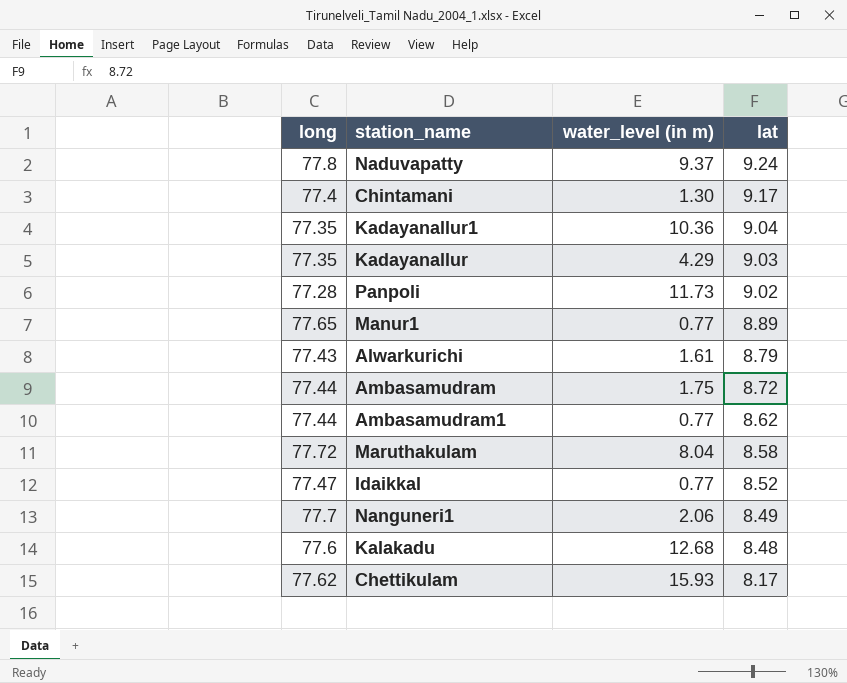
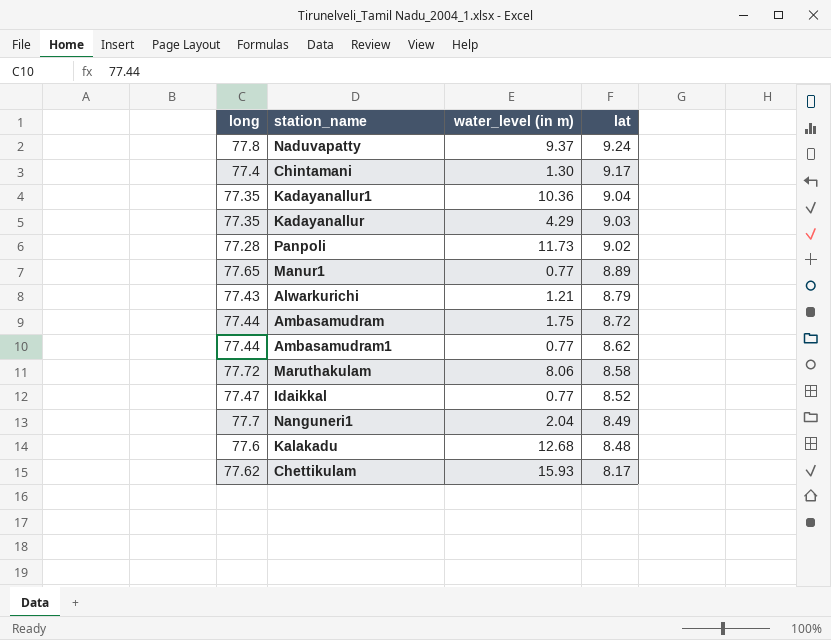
Alwarkurichi | water_level (in m): 1.61 -> 1.21
Maruthakulam | water_level (in m): 8.04 -> 8.06
Nanguneri1 | water_level (in m): 2.06 -> 2.04

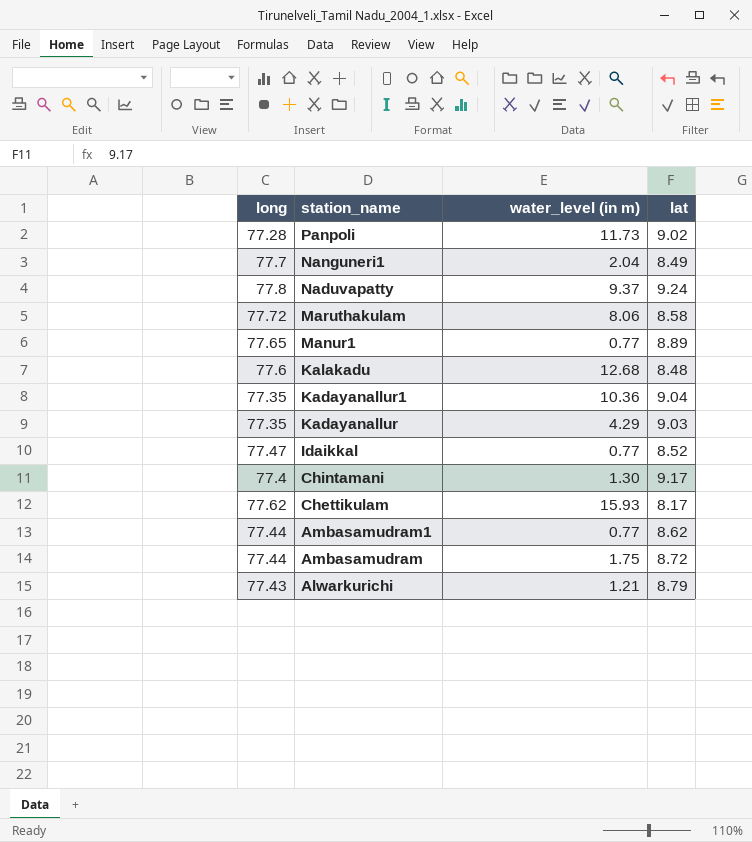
row order: lat descending -> station_name descending

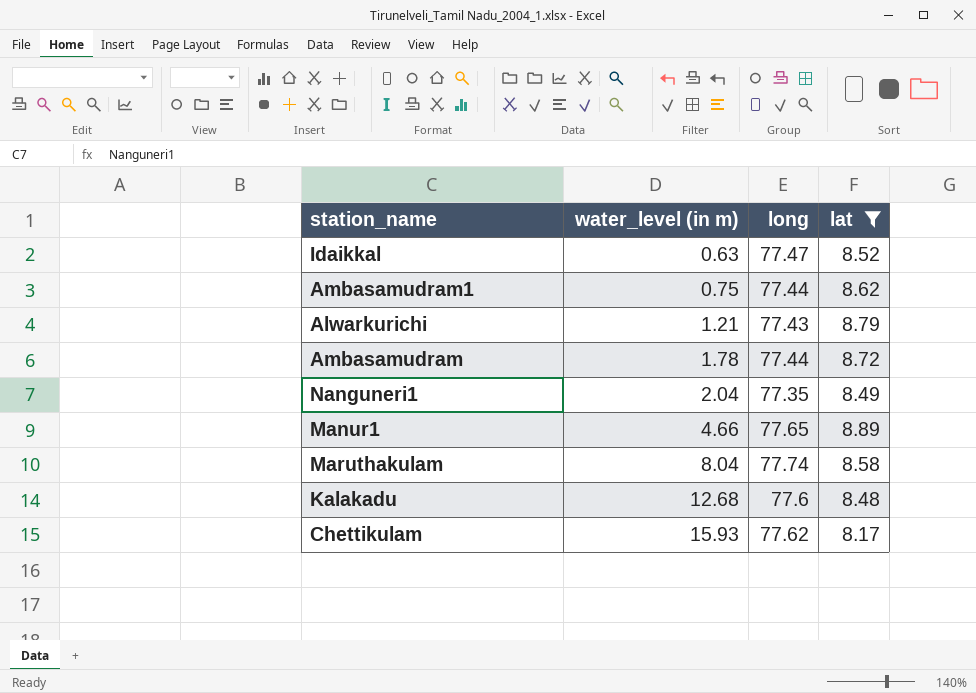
filter: none -> lat <= 8.89
row order: station_name descending -> water_level (in m) ascending
column long | position: 1 -> 3
Idaikkal | water_level (in m): 0.77 -> 0.63
Ambasamudram1 | water_level (in m): 0.77 -> 0.75
Ambasamudram | water_level (in m): 1.75 -> 1.78
Nanguneri1 | long: 77.7 -> 77.35
Manur1 | water_level (in m): 0.77 -> 4.66
Maruthakulam | water_level (in m): 8.06 -> 8.04
Maruthakulam | long: 77.72 -> 77.74

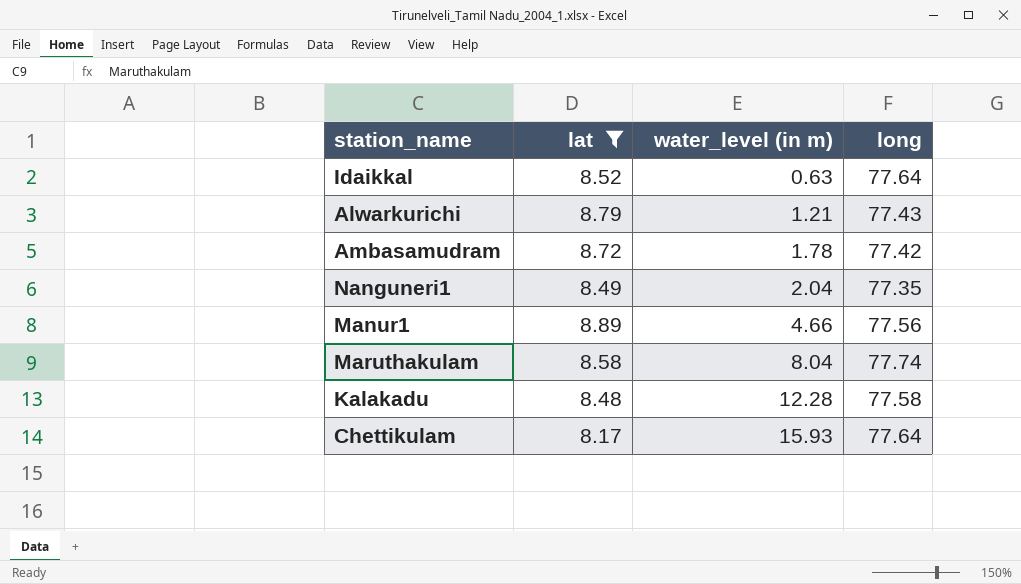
column lat | position: 4 -> 2
row Ambasamudram1: 0.75 | 77.44 | 8.62 -> none
Idaikkal | long: 77.47 -> 77.64
Ambasamudram | long: 77.44 -> 77.42
Manur1 | long: 77.65 -> 77.56
Kalakadu | water_level (in m): 12.68 -> 12.28
Kalakadu | long: 77.6 -> 77.58
Chettikulam | long: 77.62 -> 77.64

